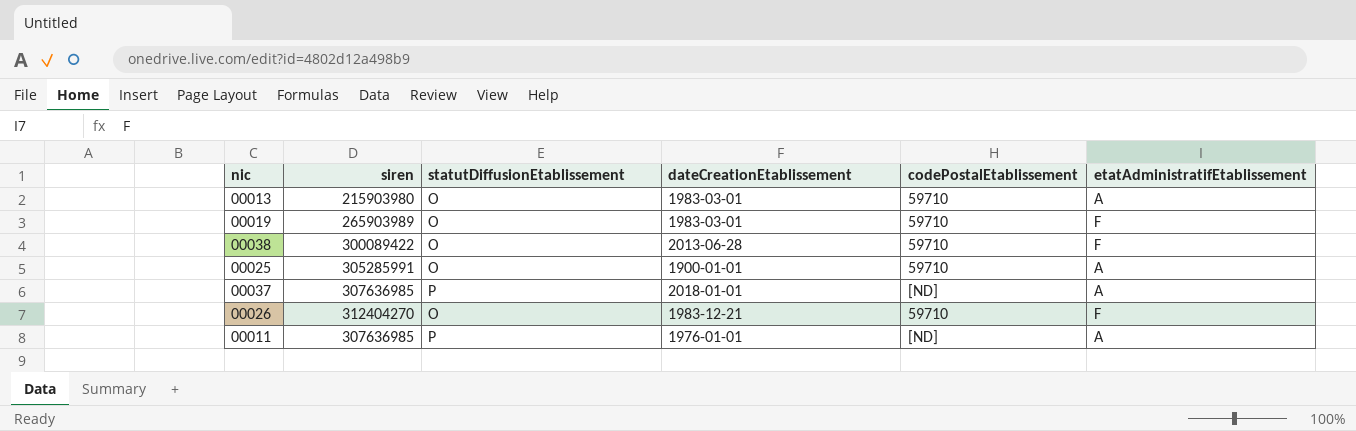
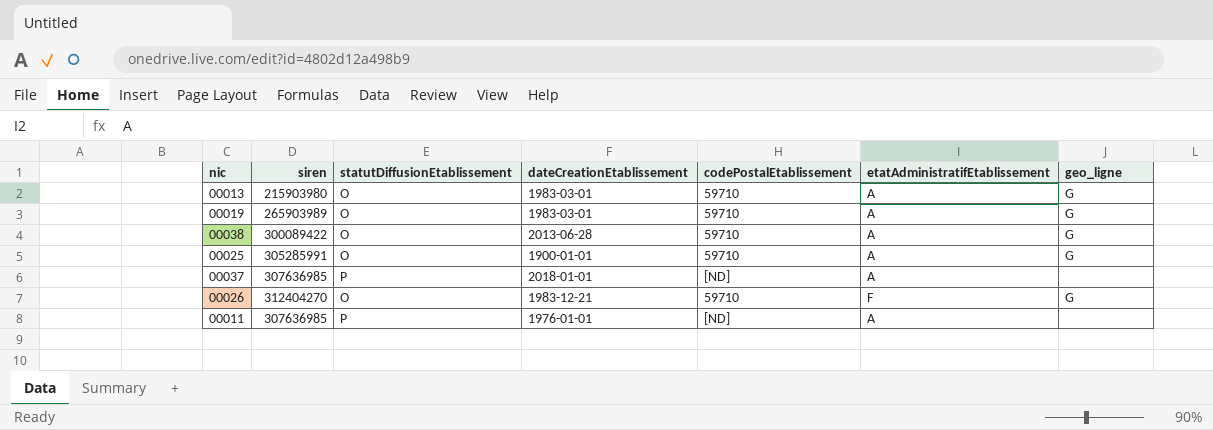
column geo_ligne | position: none -> 7
00019 | etatAdministratifEtablissement: F -> A
00038 | etatAdministratifEtablissement: F -> A

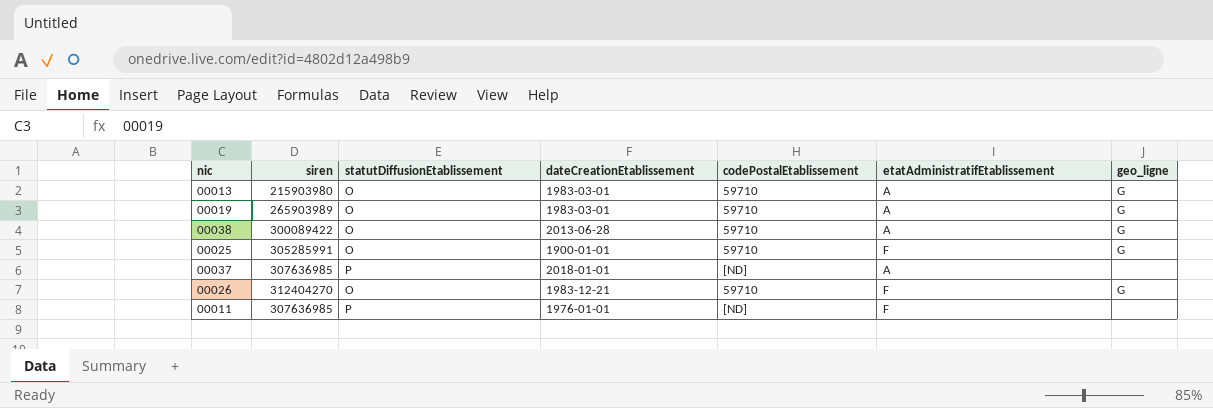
00025 | etatAdministratifEtablissement: A -> F
00011 | etatAdministratifEtablissement: A -> F

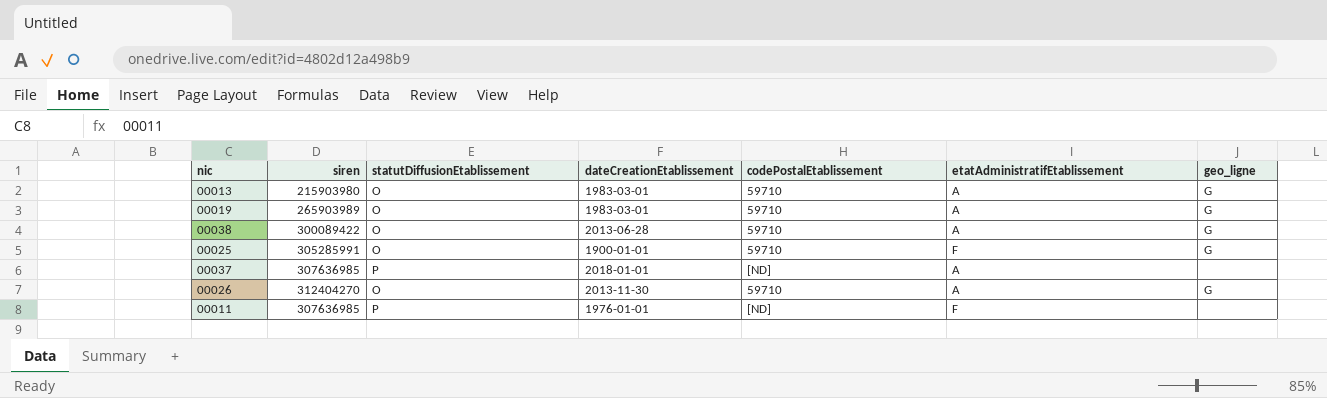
00026 | dateCreationEtablissement: 1983-12-21 -> 2013-11-30
00026 | etatAdministratifEtablissement: F -> A

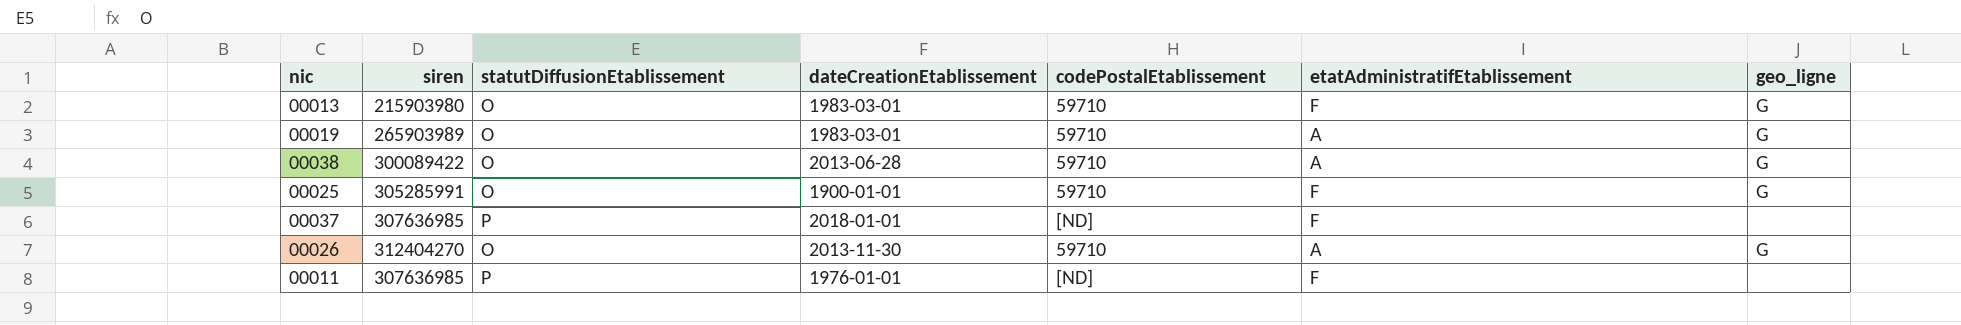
00013 | etatAdministratifEtablissement: A -> F
00037 | etatAdministratifEtablissement: A -> F

